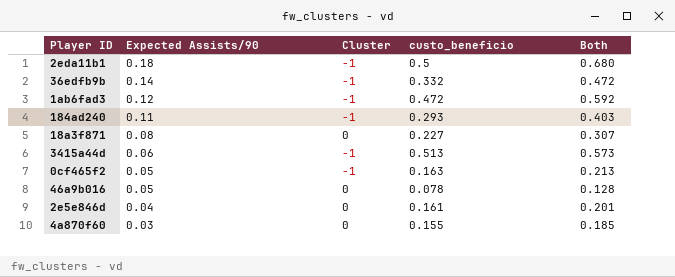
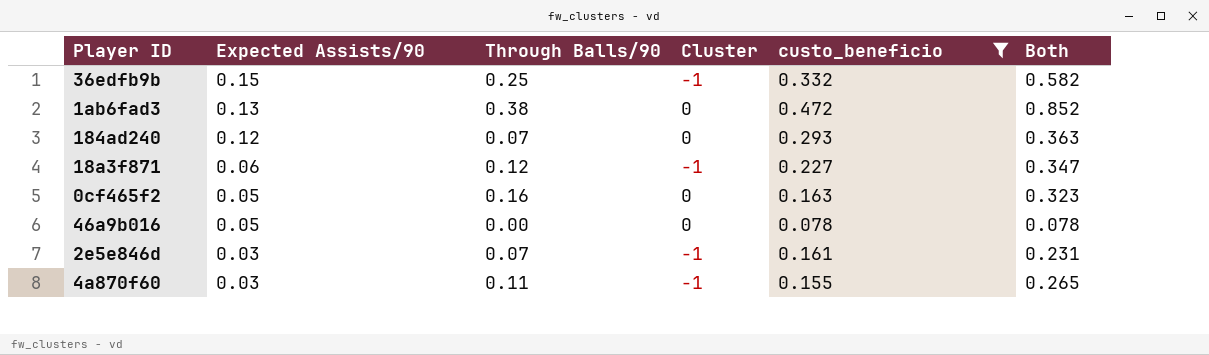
filter: none -> custo_beneficio <= 0.472
column Through Balls/90 | position: none -> 3
column Both | formula: [Expected Assists/90] + [custo_beneficio] -> [Through Balls/90] + [custo_beneficio]
36edfb9b | Expected Assists/90: 0.14 -> 0.15
1ab6fad3 | Expected Assists/90: 0.12 -> 0.13
1ab6fad3 | Cluster: -1 -> 0
184ad240 | Expected Assists/90: 0.11 -> 0.12
184ad240 | Cluster: -1 -> 0
18a3f871 | Expected Assists/90: 0.08 -> 0.06
18a3f871 | Cluster: 0 -> -1
0cf465f2 | Cluster: -1 -> 0
2e5e846d | Expected Assists/90: 0.04 -> 0.03
2e5e846d | Cluster: 0 -> -1
4a870f60 | Cluster: 0 -> -1

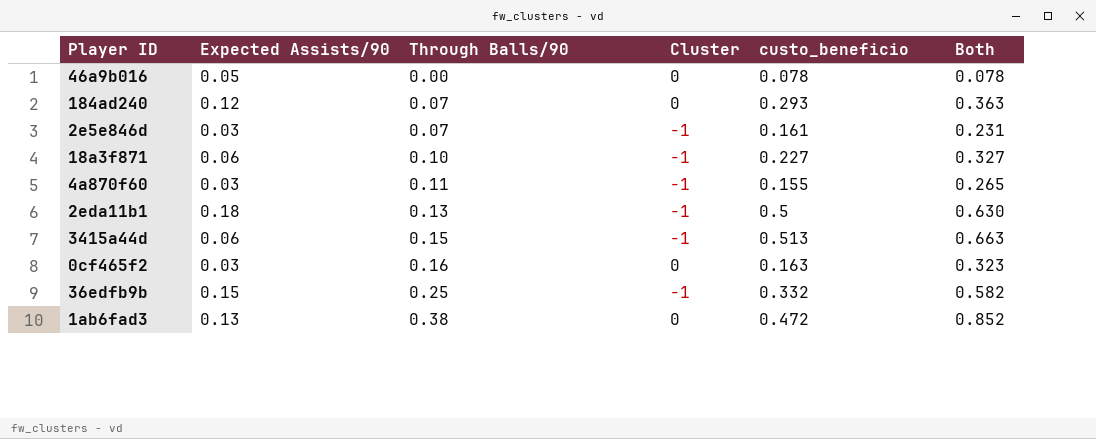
filter: custo_beneficio <= 0.472 -> none
row order: Expected Assists/90 descending -> Through Balls/90 ascending
18a3f871 | Through Balls/90: 0.12 -> 0.10
18a3f871 | Both: 0.347 -> 0.327
0cf465f2 | Expected Assists/90: 0.05 -> 0.03

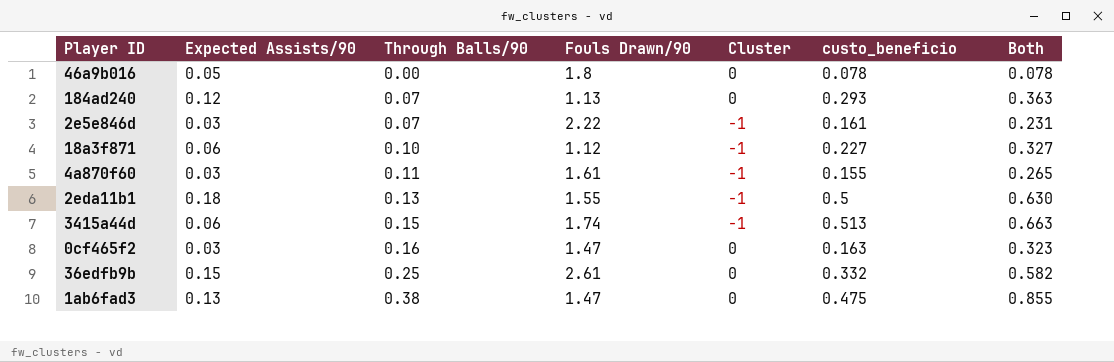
column Fouls Drawn/90 | position: none -> 4
36edfb9b | Cluster: -1 -> 0
1ab6fad3 | custo_beneficio: 0.472 -> 0.475
1ab6fad3 | Both: 0.852 -> 0.855

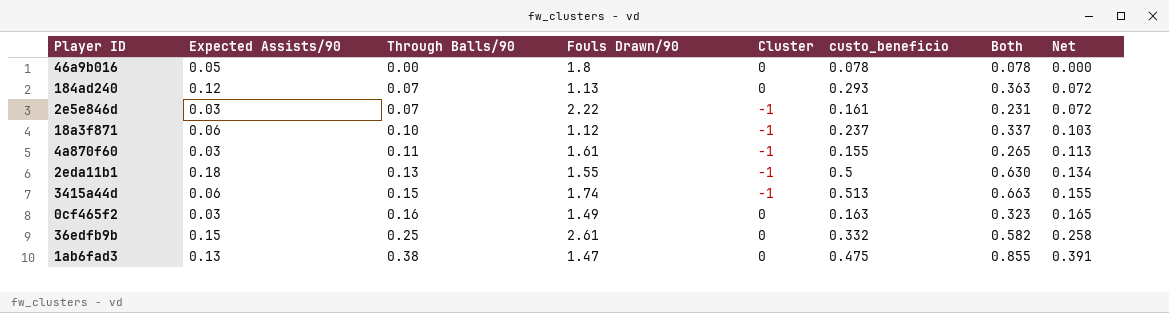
column Net | formula: none -> [Through Balls/90] * 1.03
18a3f871 | custo_beneficio: 0.227 -> 0.237
18a3f871 | Both: 0.327 -> 0.337
0cf465f2 | Fouls Drawn/90: 1.47 -> 1.49

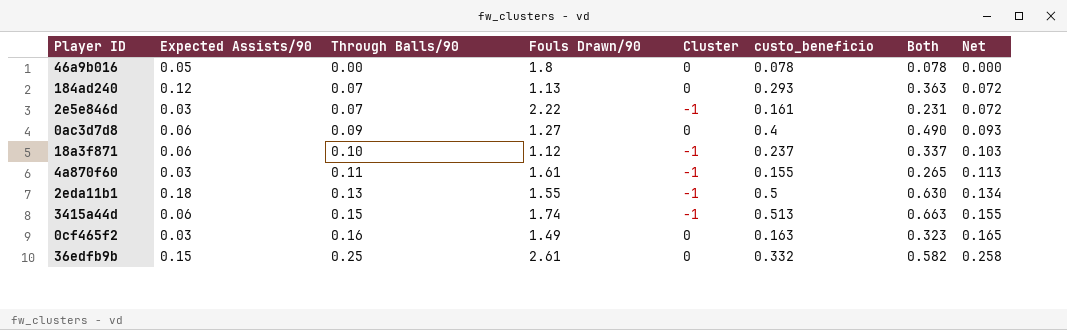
row 1ab6fad3: 0.13 | 0.38 | 1.47 | 0 | 0.475 | 0.855 | 0.391 -> none
row 0ac3d7d8: none -> 0.06 | 0.09 | 1.27 | 0 | 0.4 | 0.490 | 0.093

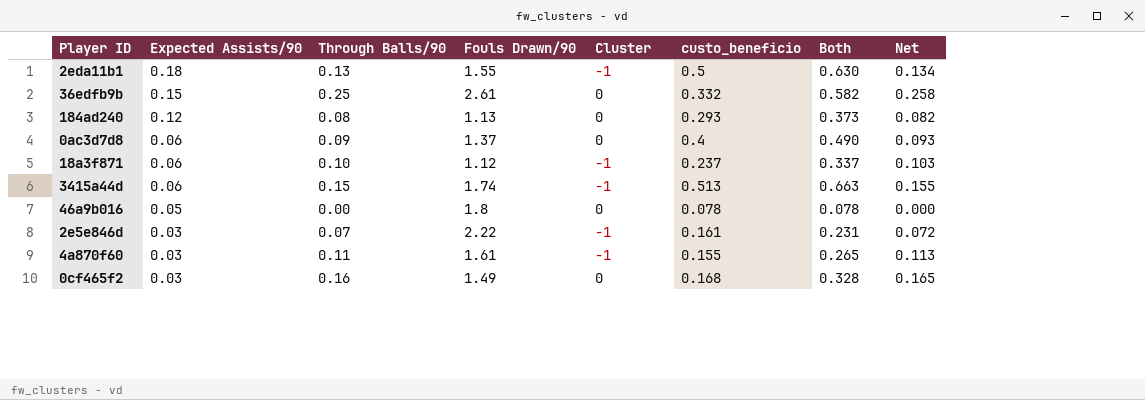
row order: Through Balls/90 ascending -> Expected Assists/90 descending
184ad240 | Through Balls/90: 0.07 -> 0.08
184ad240 | Both: 0.363 -> 0.373
184ad240 | Net: 0.072 -> 0.082
0ac3d7d8 | Fouls Drawn/90: 1.27 -> 1.37
0cf465f2 | custo_beneficio: 0.163 -> 0.168
0cf465f2 | Both: 0.323 -> 0.328

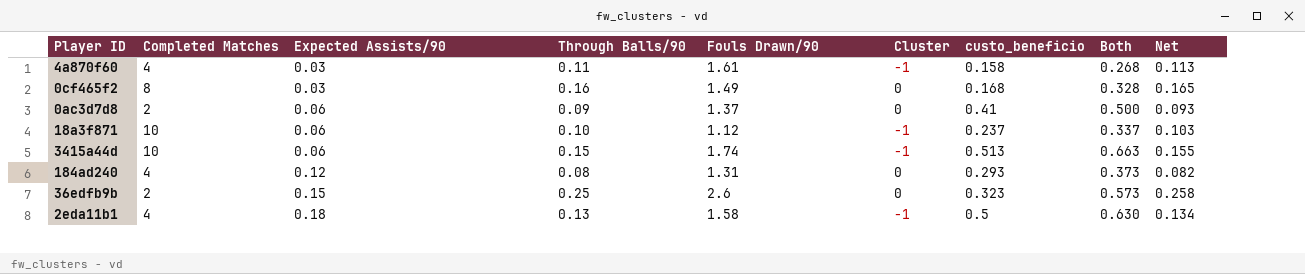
row order: Expected Assists/90 descending -> Expected Assists/90 ascending
column Completed Matches | position: none -> 2
row 46a9b016: 0.05 | 0.00 | 1.8 | 0 | 0.078 | 0.078 | 0.000 -> none
row 2e5e846d: 0.03 | 0.07 | 2.22 | -1 | 0.161 | 0.231 | 0.072 -> none
4a870f60 | custo_beneficio: 0.155 -> 0.158
4a870f60 | Both: 0.265 -> 0.268
0ac3d7d8 | custo_beneficio: 0.4 -> 0.41
0ac3d7d8 | Both: 0.490 -> 0.500
184ad240 | Fouls Drawn/90: 1.13 -> 1.31
36edfb9b | Fouls Drawn/90: 2.61 -> 2.6
36edfb9b | custo_beneficio: 0.332 -> 0.323
36edfb9b | Both: 0.582 -> 0.573
2eda11b1 | Fouls Drawn/90: 1.55 -> 1.58

